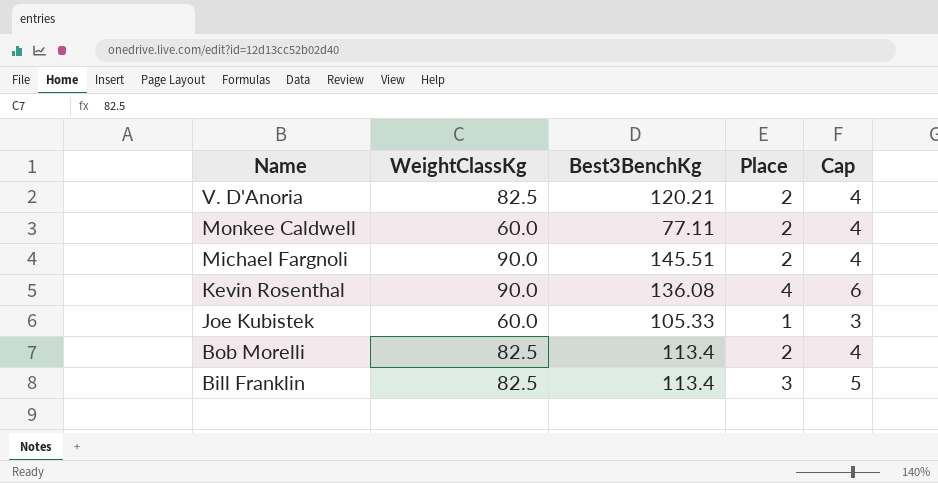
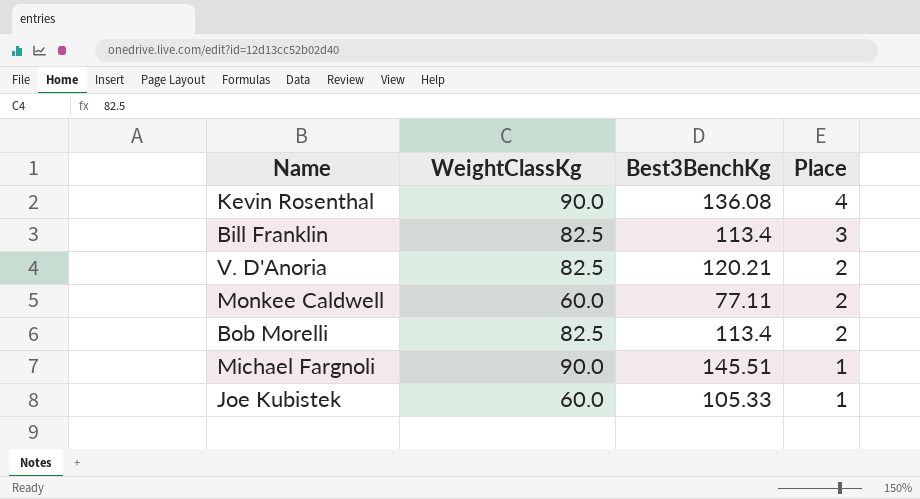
row order: Name descending -> Place descending
column Cap | formula: [Place] + 2 -> none
Michael Fargnoli | Place: 2 -> 1

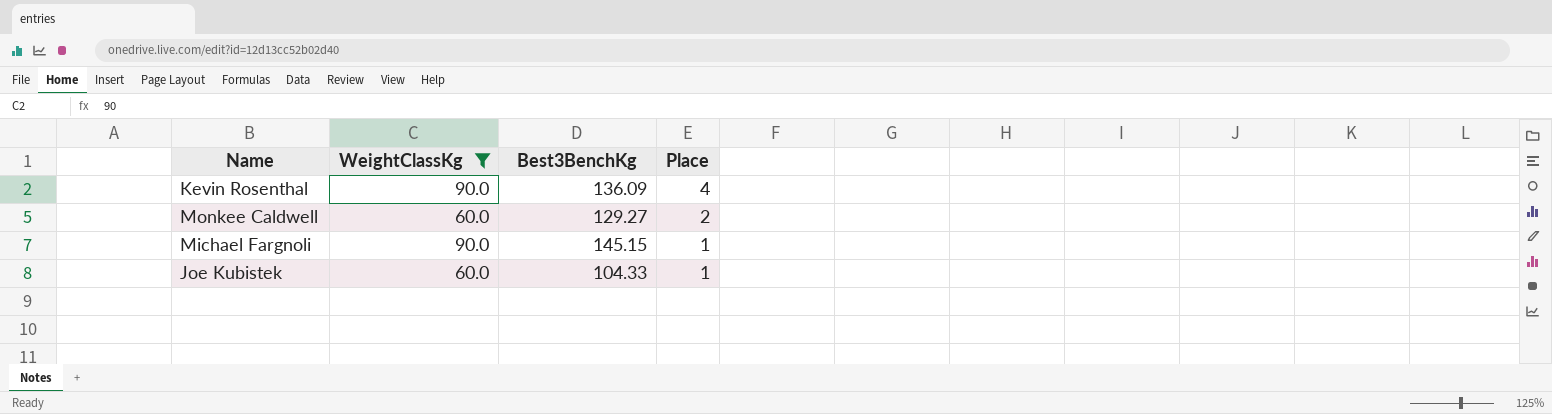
filter: none -> WeightClassKg != 82.5
Kevin Rosenthal | Best3BenchKg: 136.08 -> 136.09
Monkee Caldwell | Best3BenchKg: 77.11 -> 129.27
Michael Fargnoli | Best3BenchKg: 145.51 -> 145.15
Joe Kubistek | Best3BenchKg: 105.33 -> 104.33

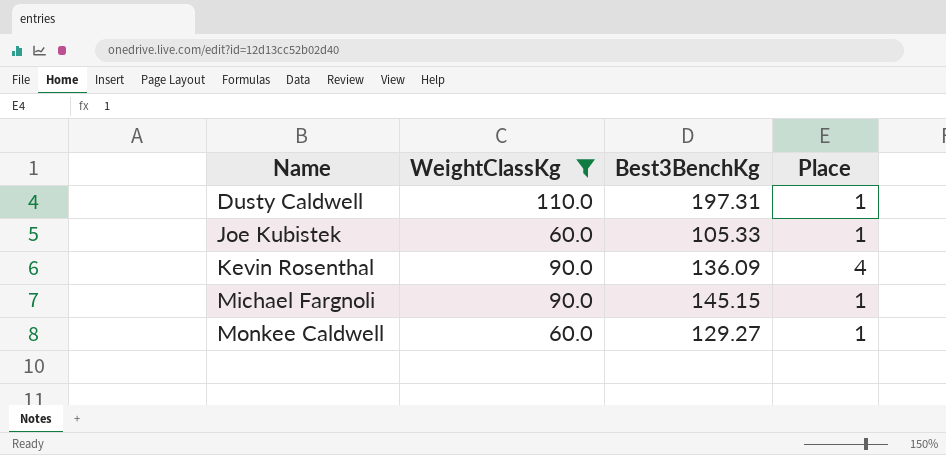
row order: Place descending -> Name ascending
row Dusty Caldwell: none -> 110.0 | 197.31 | 1
Joe Kubistek | Best3BenchKg: 104.33 -> 105.33
Monkee Caldwell | Place: 2 -> 1

